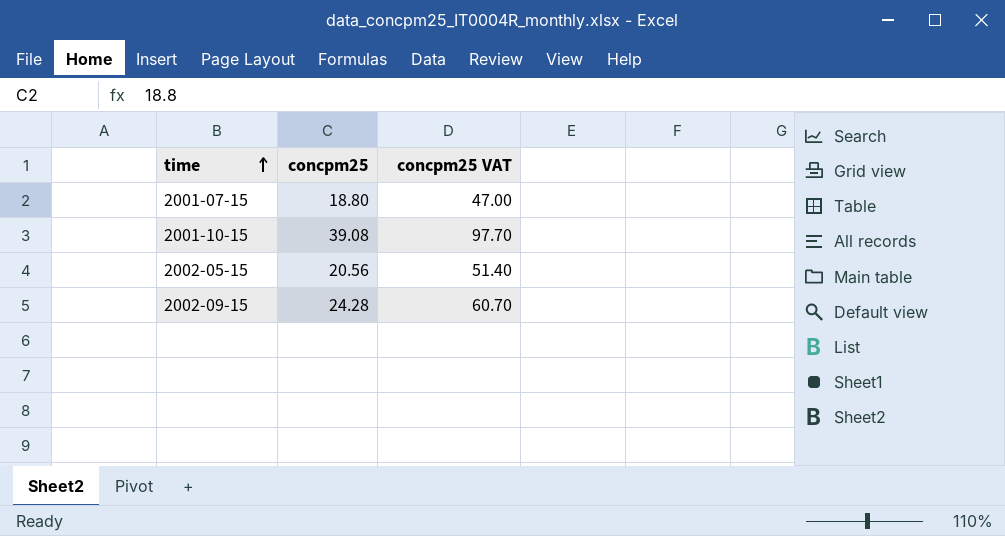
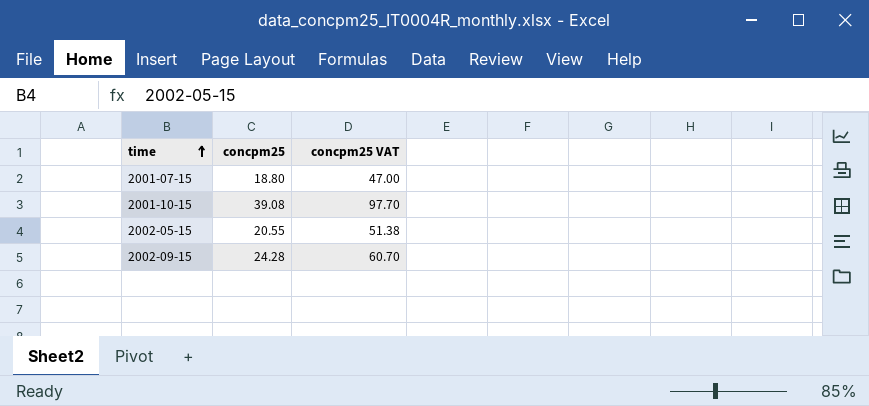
2002-05-15 | concpm25: 20.56 -> 20.55
2002-05-15 | concpm25 VAT: 51.40 -> 51.38

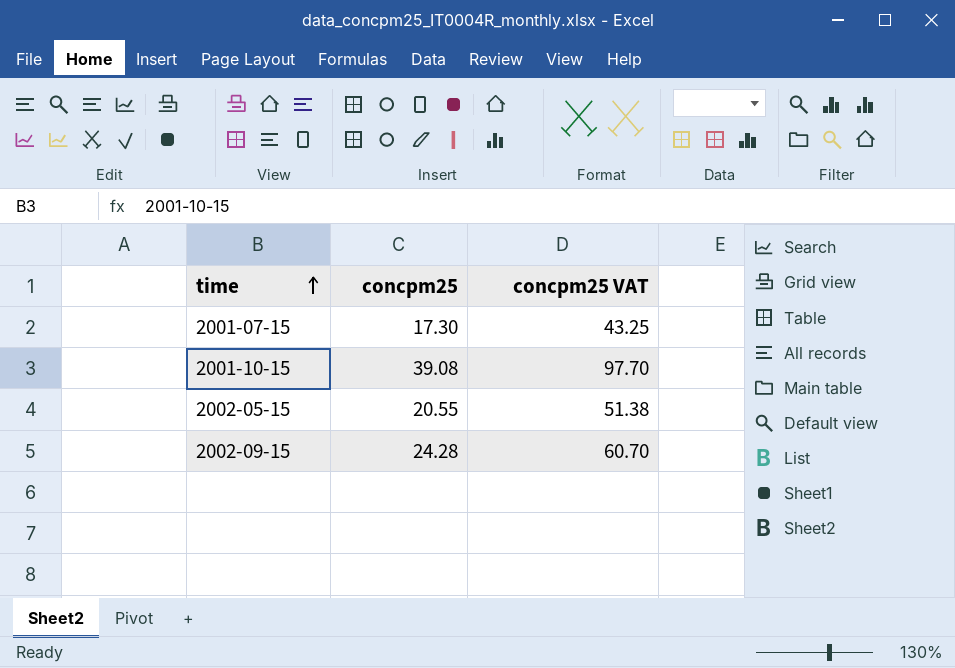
2001-07-15 | concpm25: 18.80 -> 17.30
2001-07-15 | concpm25 VAT: 47.00 -> 43.25

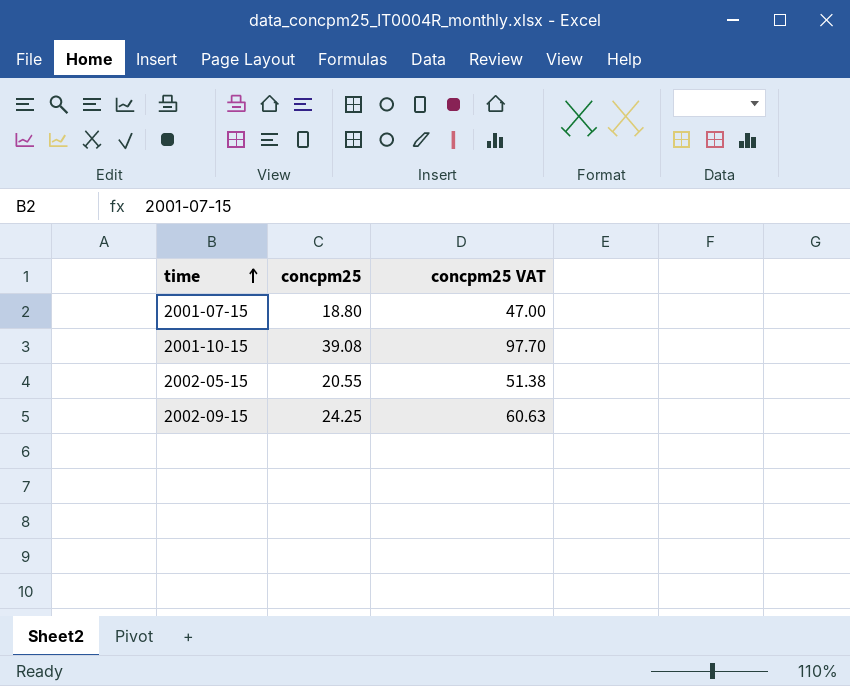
2001-07-15 | concpm25: 17.30 -> 18.80
2001-07-15 | concpm25 VAT: 43.25 -> 47.00
2002-09-15 | concpm25: 24.28 -> 24.25
2002-09-15 | concpm25 VAT: 60.70 -> 60.63

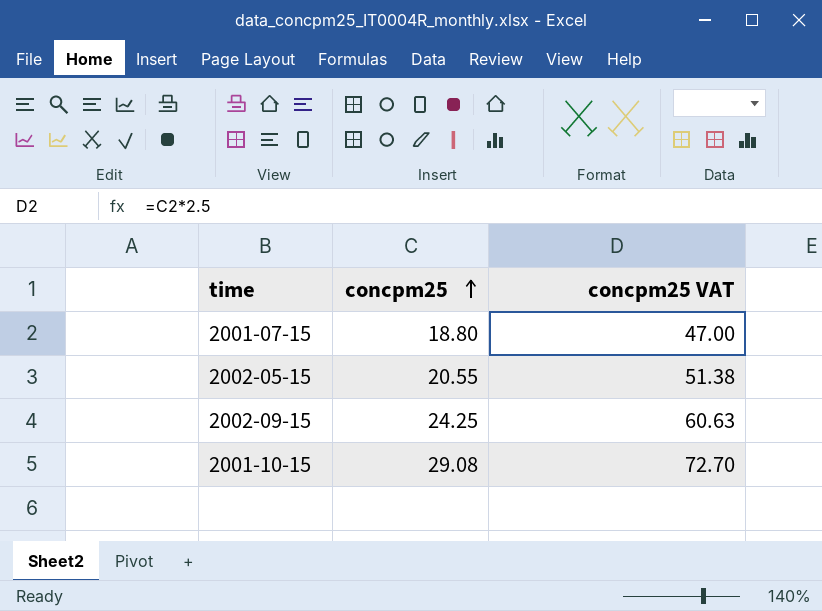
row order: time ascending -> concpm25 ascending
2001-10-15 | concpm25: 39.08 -> 29.08
2001-10-15 | concpm25 VAT: 97.70 -> 72.70

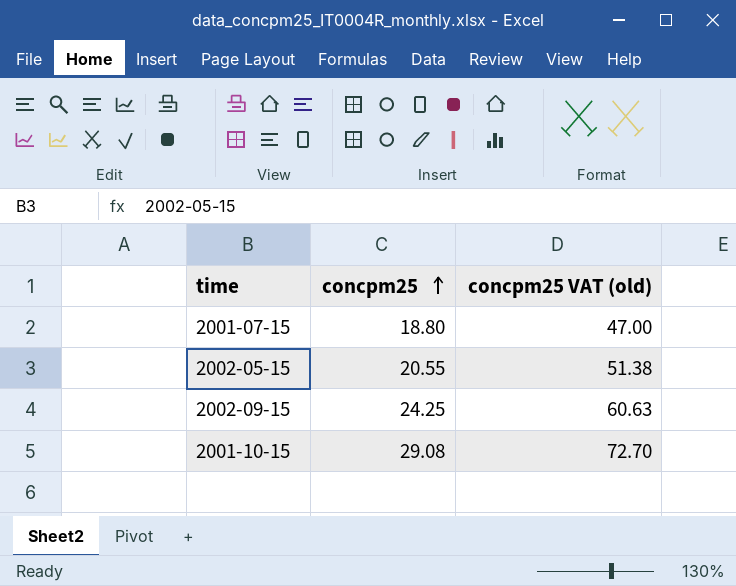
column name: concpm25 VAT -> concpm25 VAT (old)

